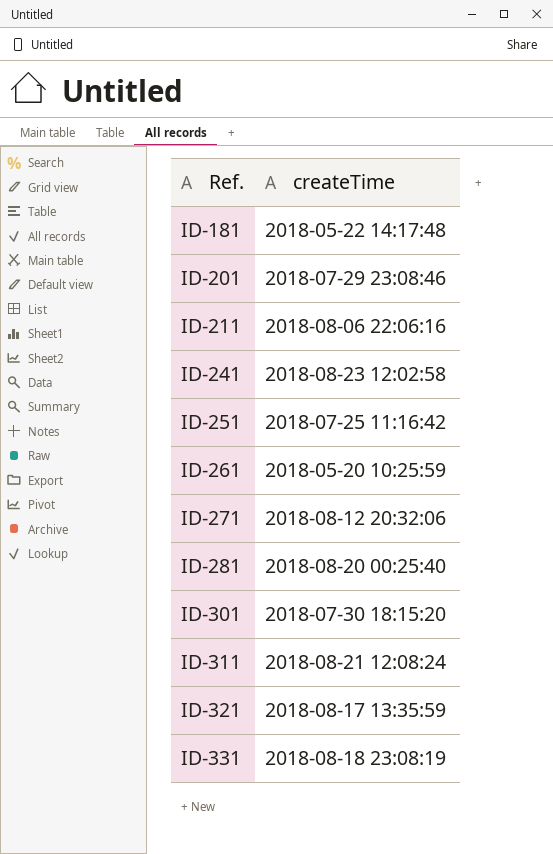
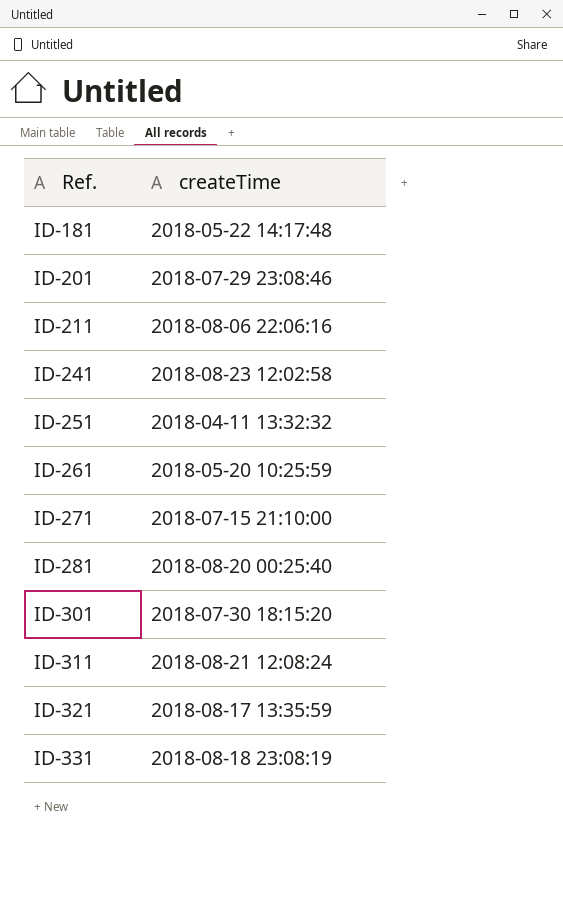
ID-251 | createTime: 2018-07-25 11:16:42 -> 2018-04-11 13:32:32
ID-271 | createTime: 2018-08-12 20:32:06 -> 2018-07-15 21:10:00

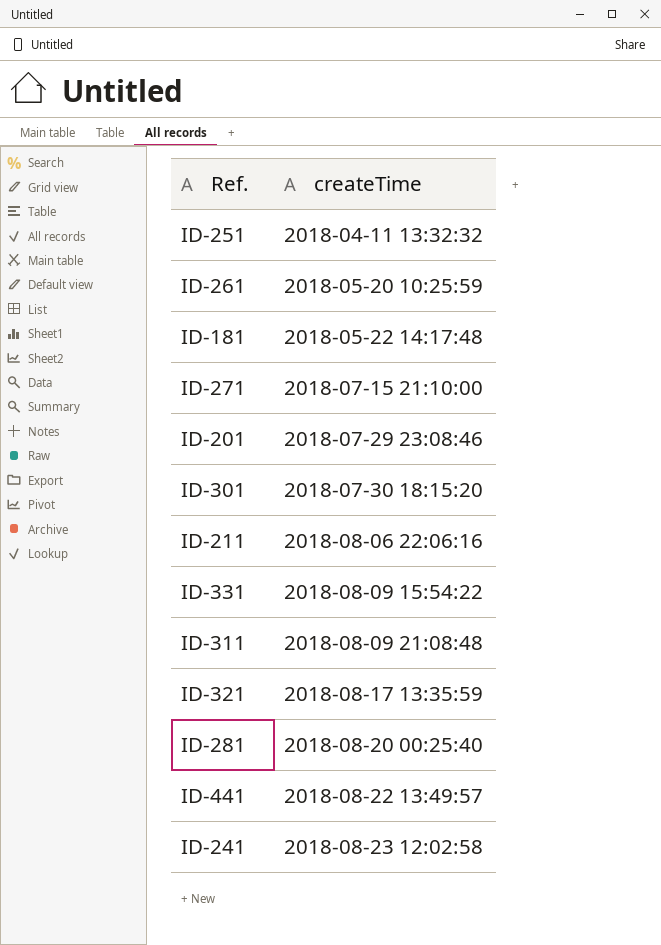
row order: Ref. ascending -> createTime ascending
ID-331 | createTime: 2018-08-18 23:08:19 -> 2018-08-09 15:54:22
ID-311 | createTime: 2018-08-21 12:08:24 -> 2018-08-09 21:08:48
row ID-441: none -> 2018-08-22 13:49:57

